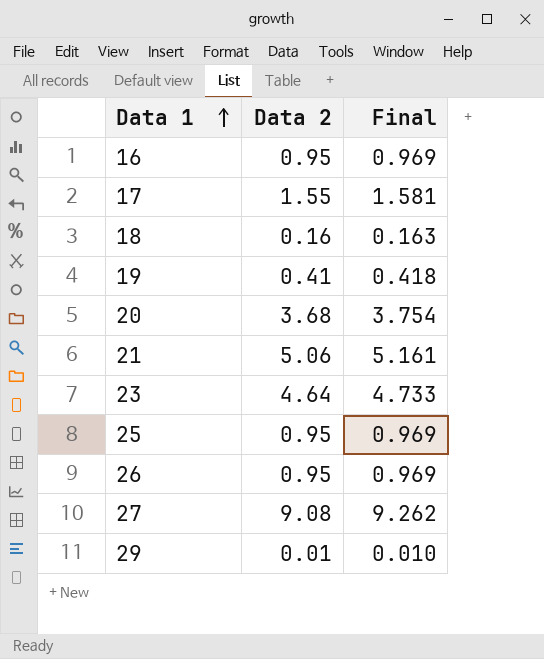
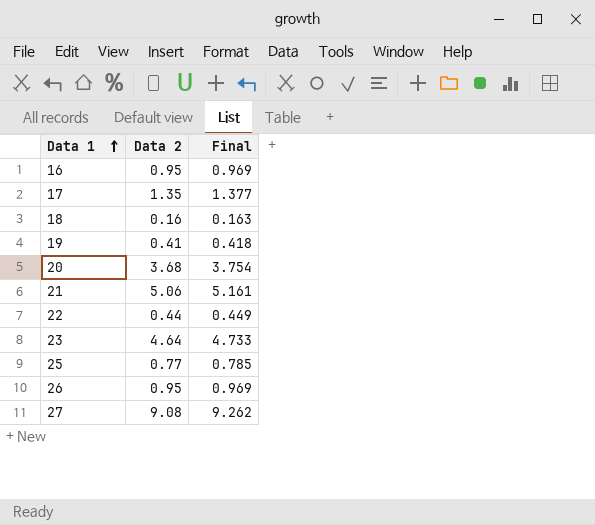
row 29: 0.01 | 0.010 -> none
17 | Data 2: 1.55 -> 1.35
17 | Final: 1.581 -> 1.377
row 22: none -> 0.44 | 0.449
25 | Data 2: 0.95 -> 0.77
25 | Final: 0.969 -> 0.785

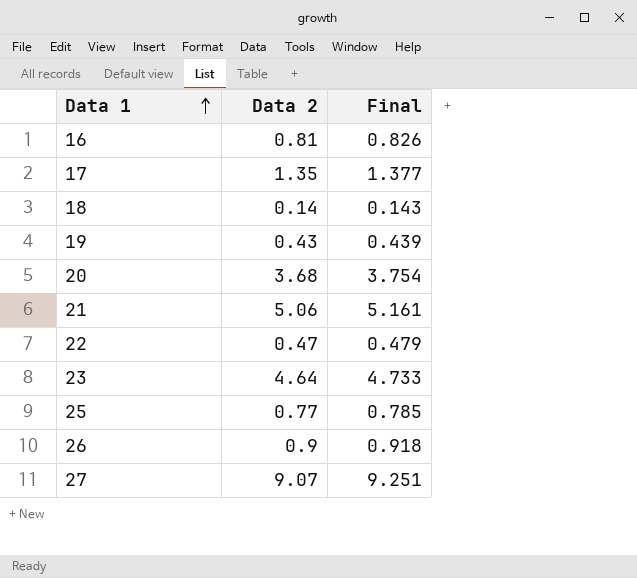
16 | Data 2: 0.95 -> 0.81
16 | Final: 0.969 -> 0.826
18 | Data 2: 0.16 -> 0.14
18 | Final: 0.163 -> 0.143
19 | Data 2: 0.41 -> 0.43
19 | Final: 0.418 -> 0.439
22 | Data 2: 0.44 -> 0.47
22 | Final: 0.449 -> 0.479
26 | Data 2: 0.95 -> 0.9
26 | Final: 0.969 -> 0.918
27 | Data 2: 9.08 -> 9.07
27 | Final: 9.262 -> 9.251

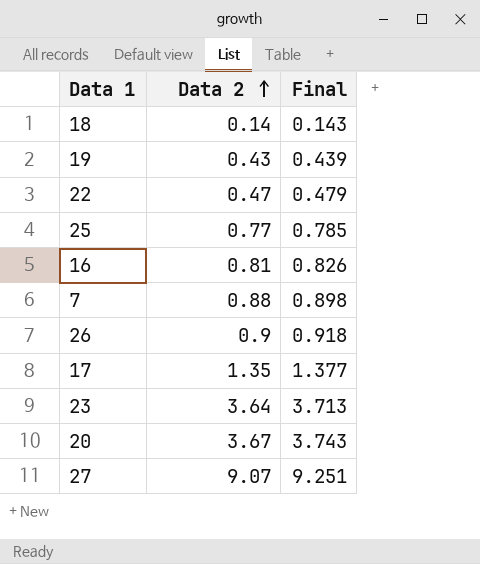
row order: Data 1 ascending -> Data 2 ascending
row 21: 5.06 | 5.161 -> none
row 7: none -> 0.88 | 0.898
23 | Data 2: 4.64 -> 3.64
23 | Final: 4.733 -> 3.713
20 | Data 2: 3.68 -> 3.67
20 | Final: 3.754 -> 3.743

